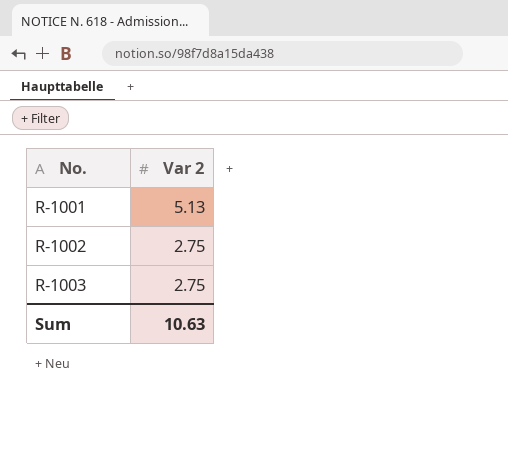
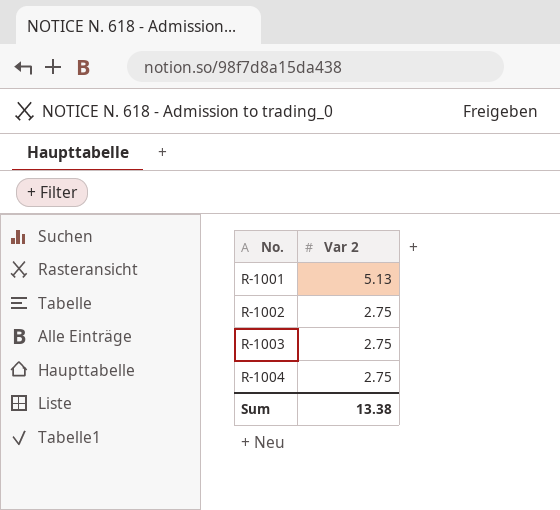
row R-1004: none -> 2.75
Sum | Var 2: 10.63 -> 13.38

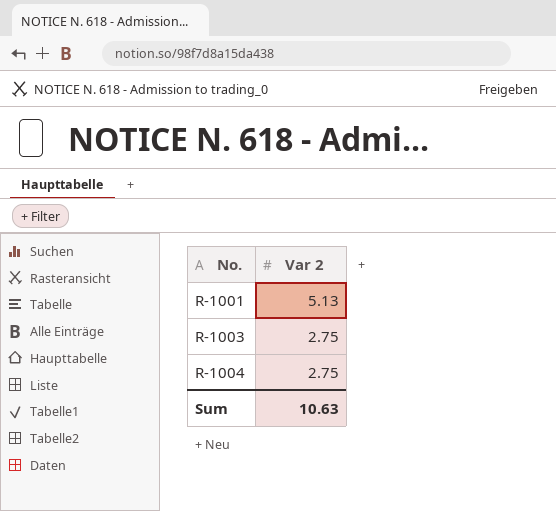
row R-1002: 2.75 -> none
Sum | Var 2: 13.38 -> 10.63

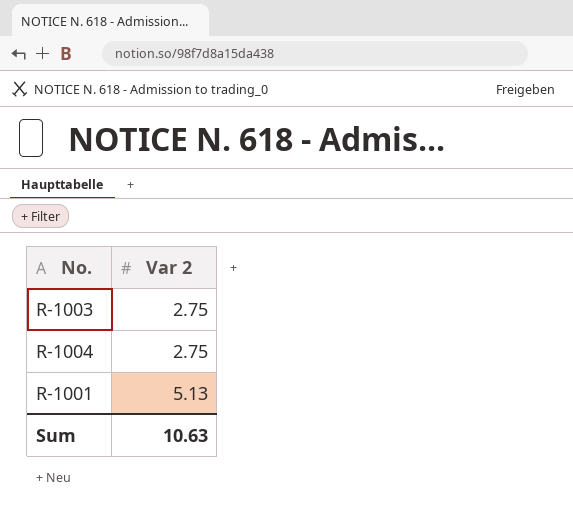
row order: No. ascending -> Var 2 ascending

